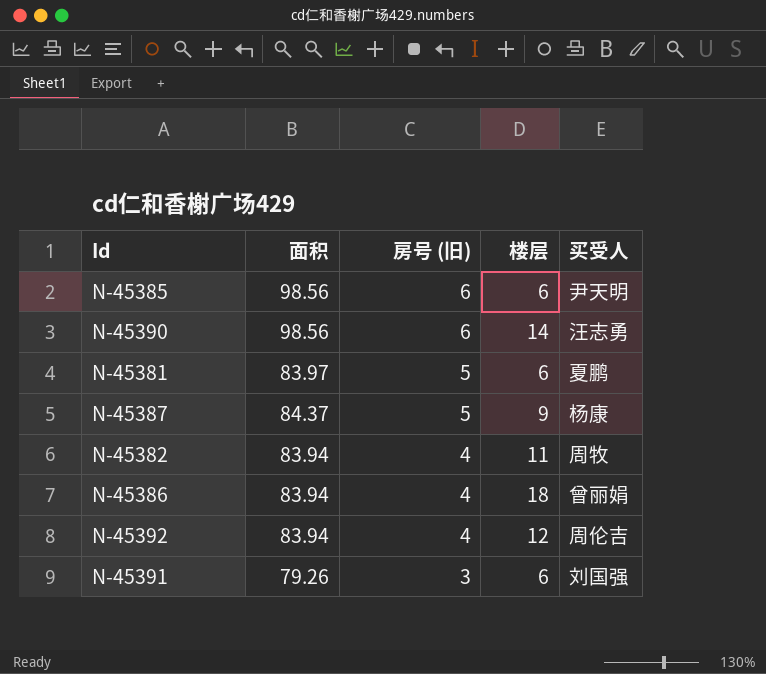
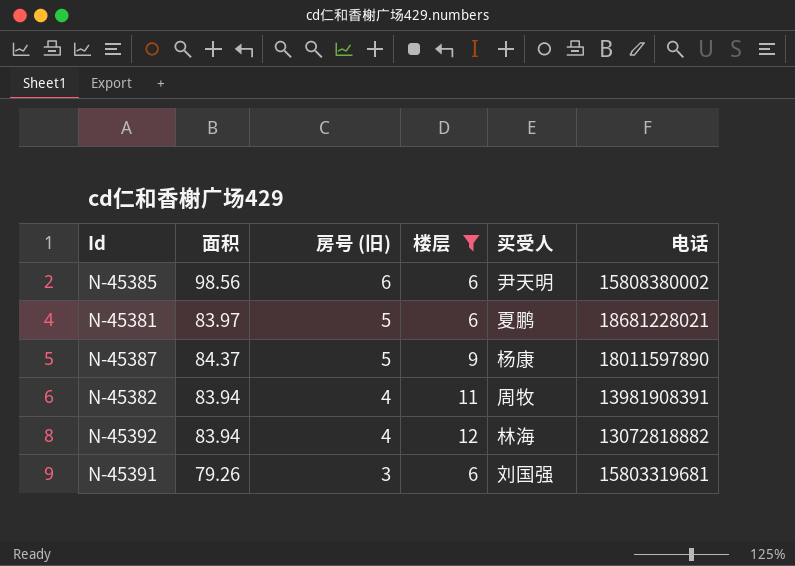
filter: none -> 楼层 <= 12
column 电话 | position: none -> 6
N-45392 | 买受人: 周伦吉 -> 林海

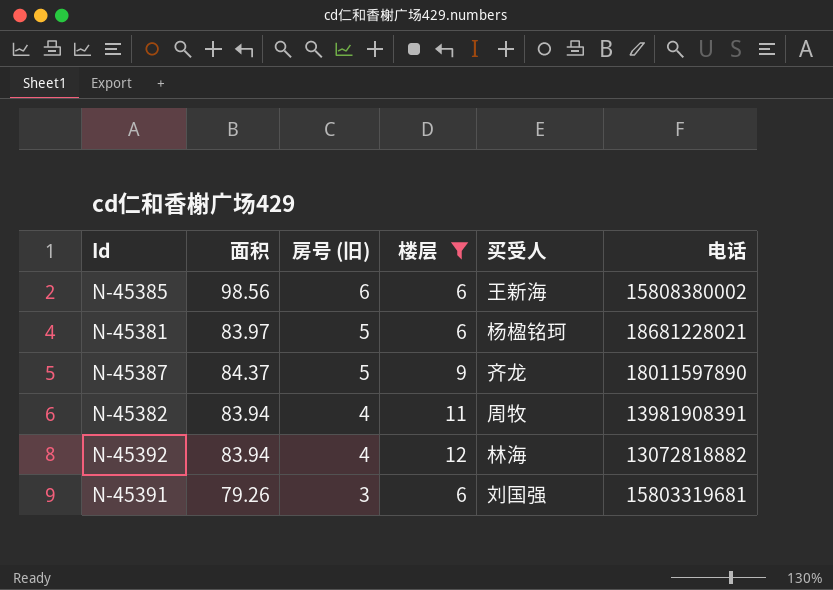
N-45385 | 买受人: 尹天明 -> 王新海
N-45381 | 买受人: 夏鹏 -> 杨楹铭珂
N-45387 | 买受人: 杨康 -> 齐龙

